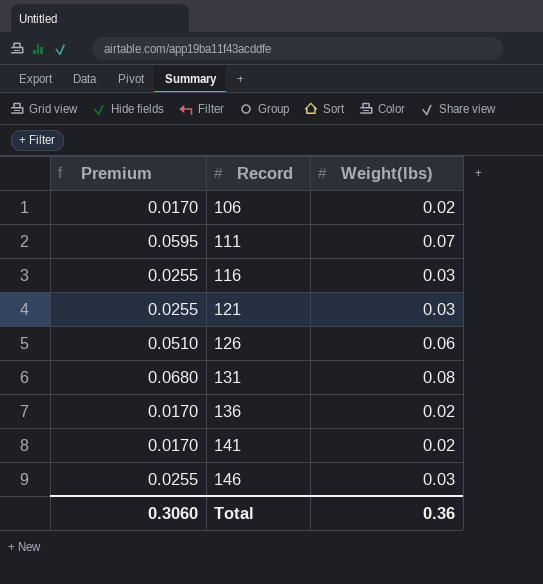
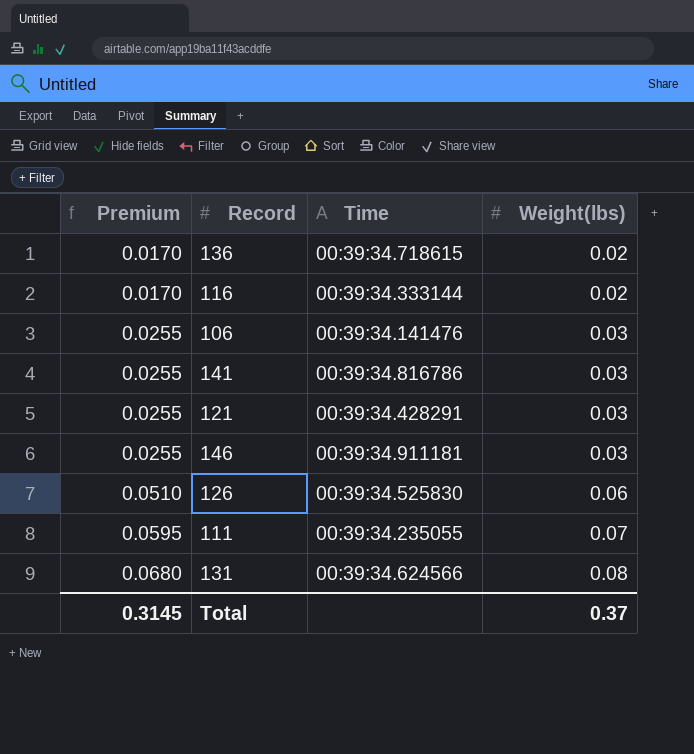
row order: Record ascending -> Premium ascending
column Time | position: none -> 3
116 | Premium: 0.0255 -> 0.0170
116 | Weight(lbs): 0.03 -> 0.02
106 | Premium: 0.0170 -> 0.0255
106 | Weight(lbs): 0.02 -> 0.03
141 | Premium: 0.0170 -> 0.0255
141 | Weight(lbs): 0.02 -> 0.03
Total | Premium: 0.3060 -> 0.3145
Total | Weight(lbs): 0.36 -> 0.37

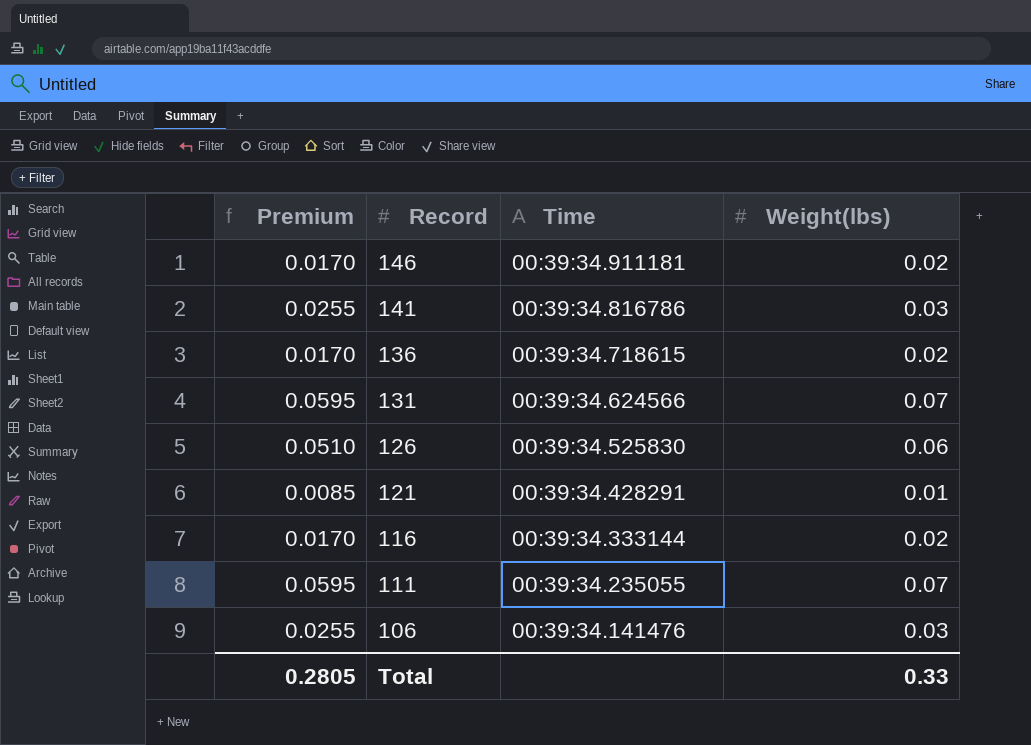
row order: Premium ascending -> Record descending
146 | Premium: 0.0255 -> 0.0170
146 | Weight(lbs): 0.03 -> 0.02
131 | Premium: 0.0680 -> 0.0595
131 | Weight(lbs): 0.08 -> 0.07
121 | Premium: 0.0255 -> 0.0085
121 | Weight(lbs): 0.03 -> 0.01
Total | Premium: 0.3145 -> 0.2805
Total | Weight(lbs): 0.37 -> 0.33

